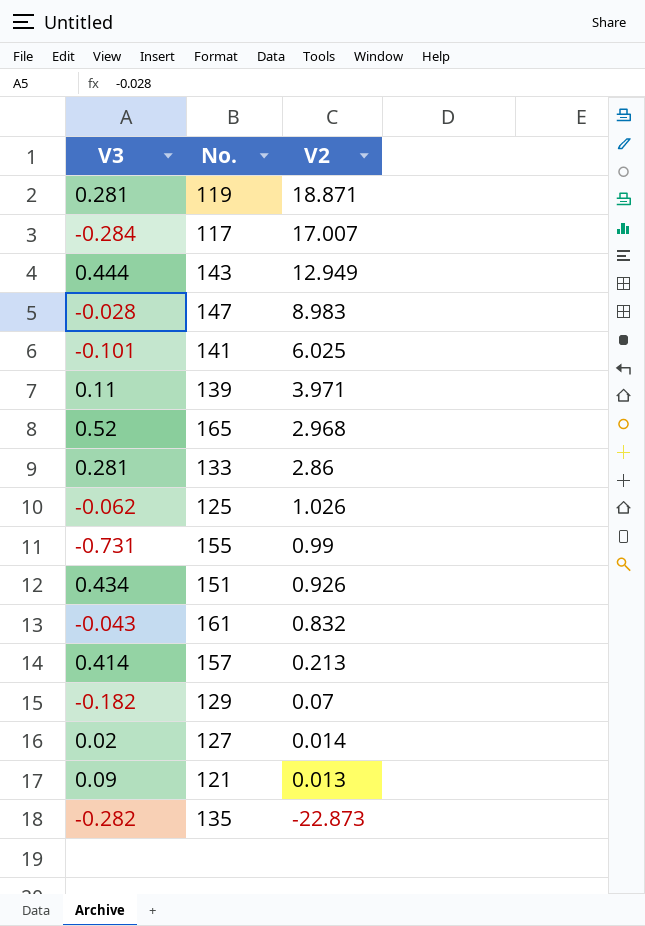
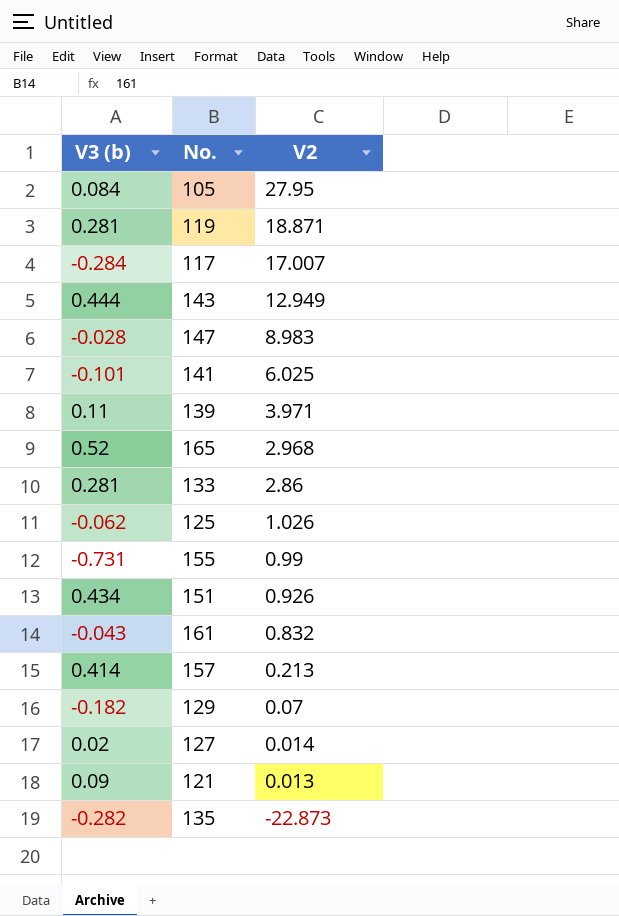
column name: V3 -> V3 (b)
row 105: none -> 0.084 | 27.95

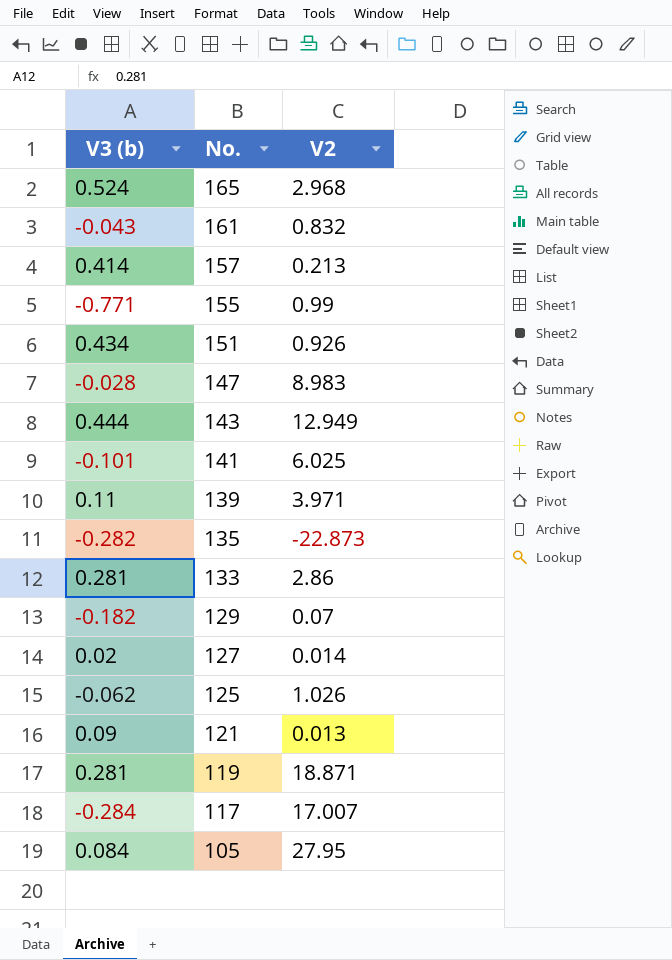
row order: V2 descending -> No. descending
165 | V3 (b): 0.52 -> 0.524
155 | V3 (b): -0.731 -> -0.771

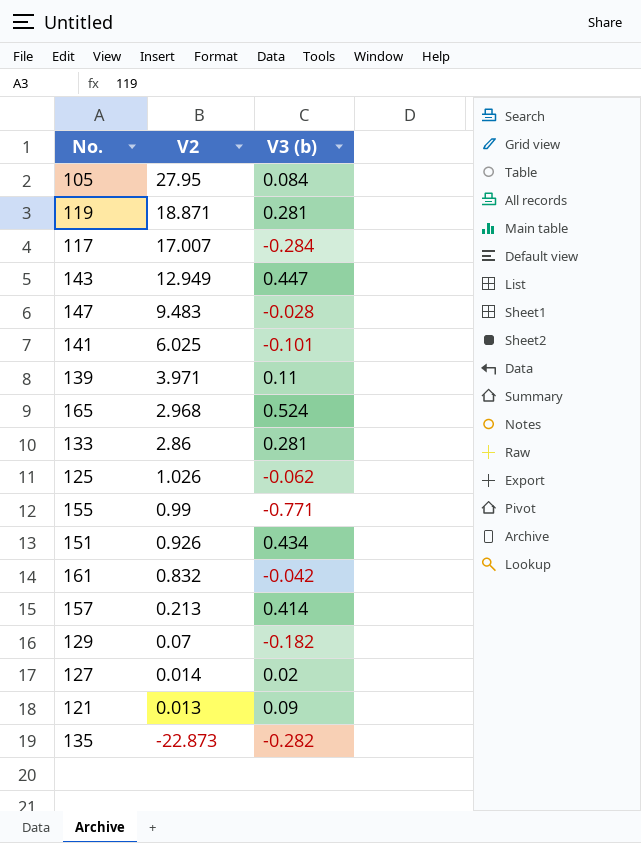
row order: No. descending -> V2 descending
column V3 (b) | position: 1 -> 3
143 | V3 (b): 0.444 -> 0.447
147 | V2: 8.983 -> 9.483
161 | V3 (b): -0.043 -> -0.042

